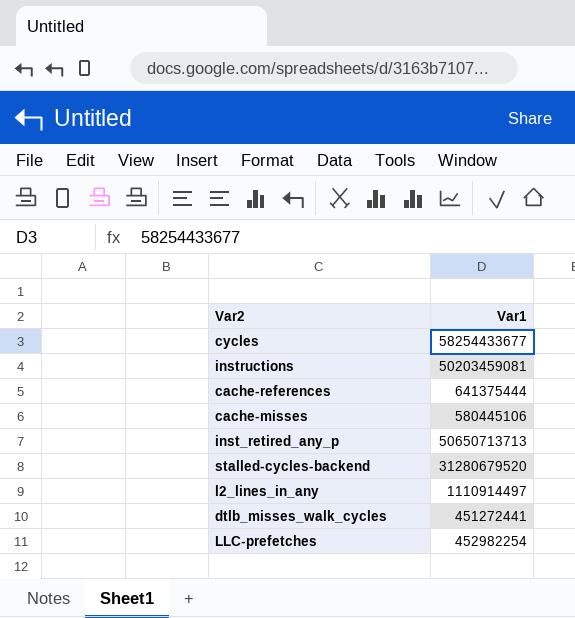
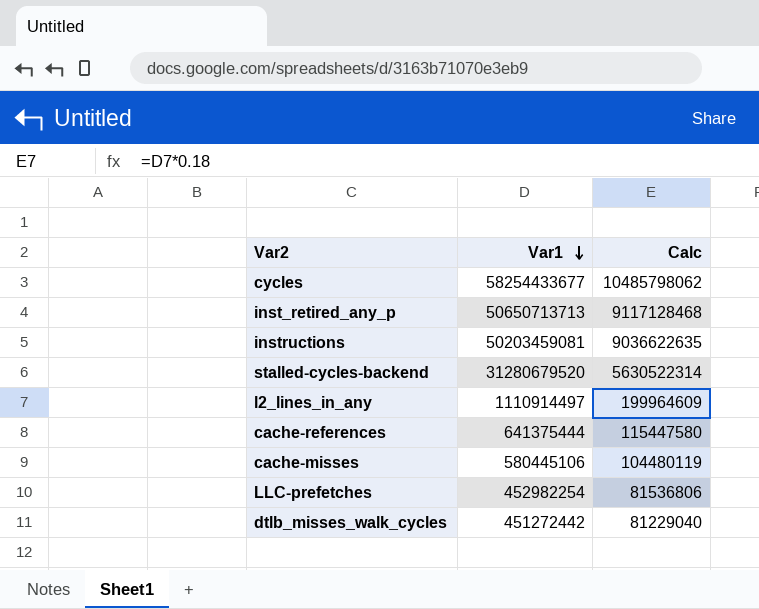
row order: none -> Var1 descending
column Calc | formula: none -> [Var1] * 0.18
dtlb_misses_walk_cycles | Var1: 451272441 -> 451272442

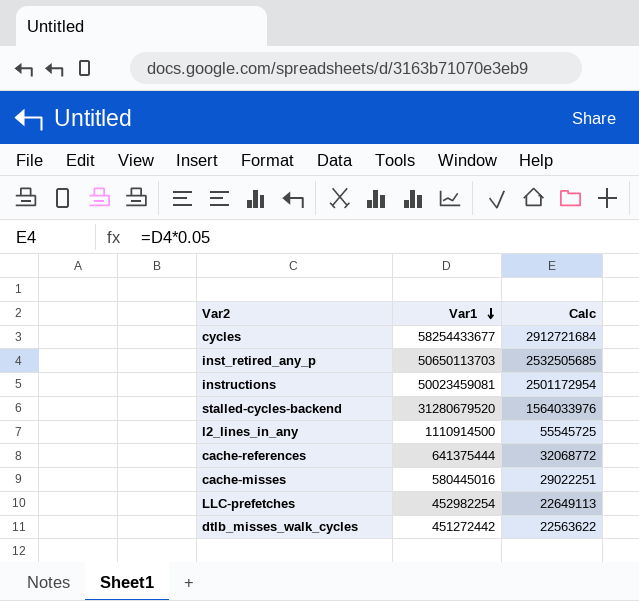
column Calc | formula: [Var1] * 0.18 -> [Var1] * 0.05
inst_retired_any_p | Var1: 50650713713 -> 50650113703
instructions | Var1: 50203459081 -> 50023459081
l2_lines_in_any | Var1: 1110914497 -> 1110914500
cache-misses | Var1: 580445106 -> 580445016

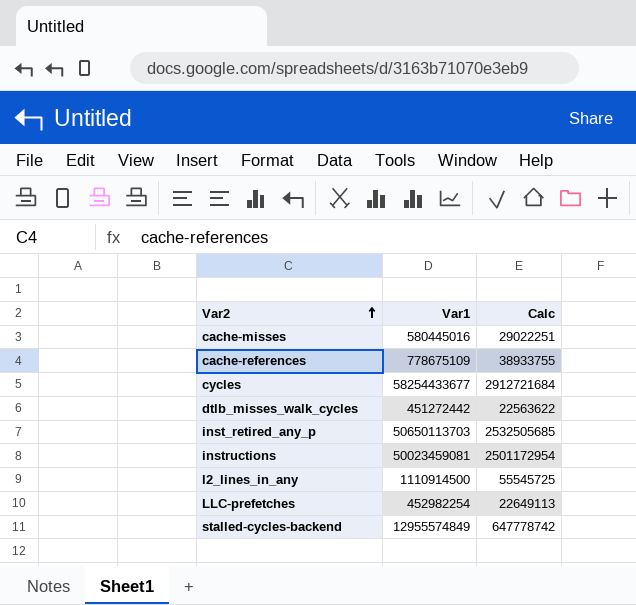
row order: Var1 descending -> Var2 ascending
cache-references | Var1: 641375444 -> 778675109
cache-references | Calc: 32068772 -> 38933755
stalled-cycles-backend | Var1: 31280679520 -> 12955574849
stalled-cycles-backend | Calc: 1564033976 -> 647778742

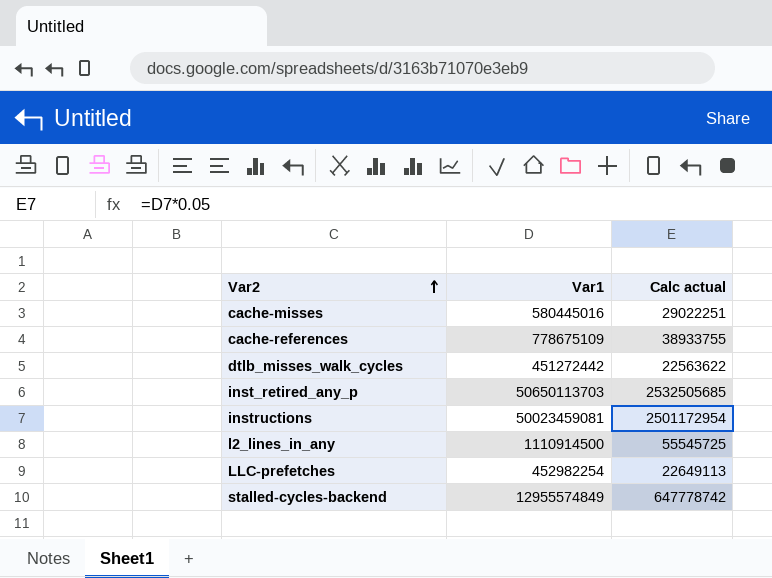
column name: Calc -> Calc actual
row cycles: 58254433677 | 2912721684 -> none

